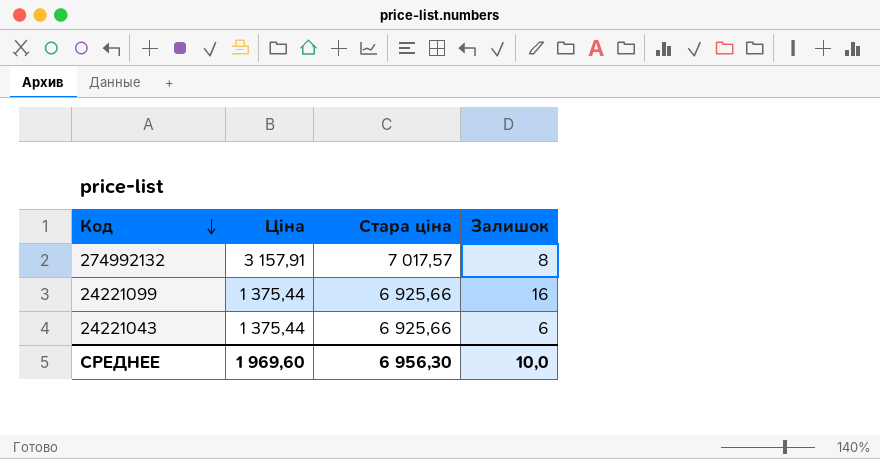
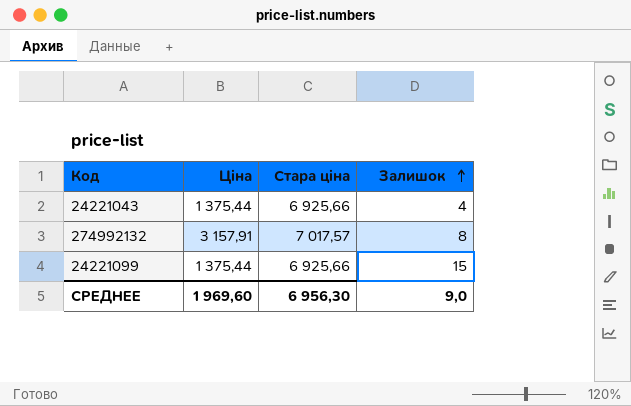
row order: Код descending -> Залишок ascending
24221043 | Залишок: 6 -> 4
24221099 | Залишок: 16 -> 15
СРЕДНЕЕ | Залишок: 10,0 -> 9,0

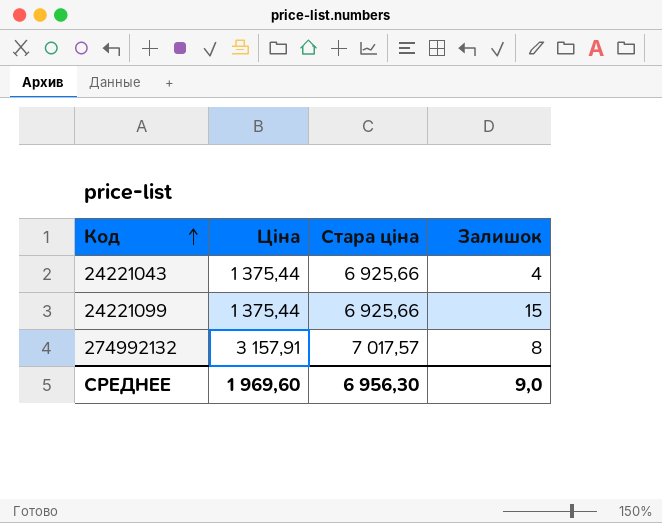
row order: Залишок ascending -> Код ascending

